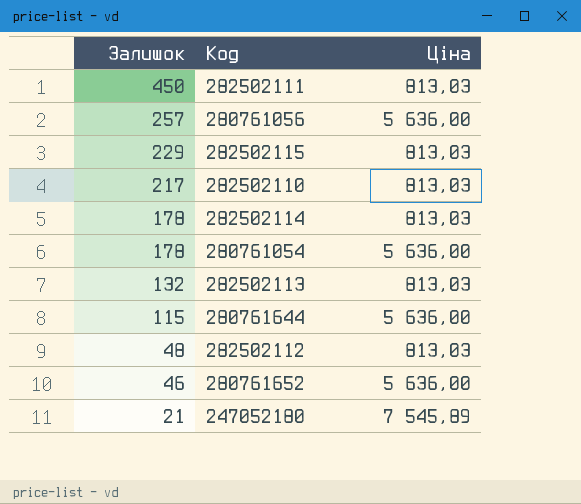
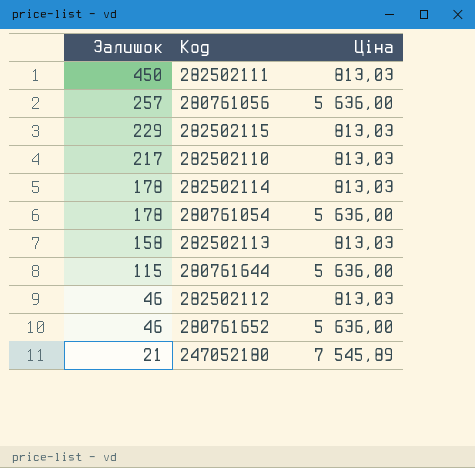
282502113 | Залишок: 132 -> 158
282502112 | Залишок: 48 -> 46

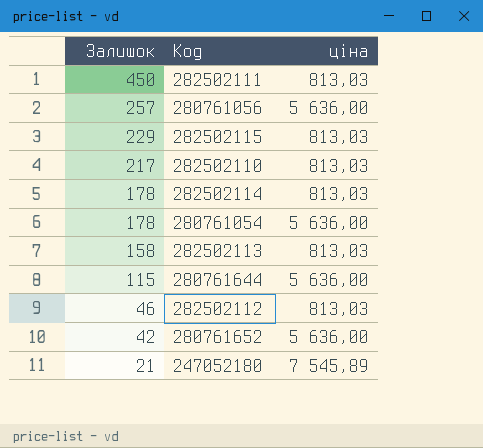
column name: Ціна -> ціна
280761652 | Залишок: 46 -> 42

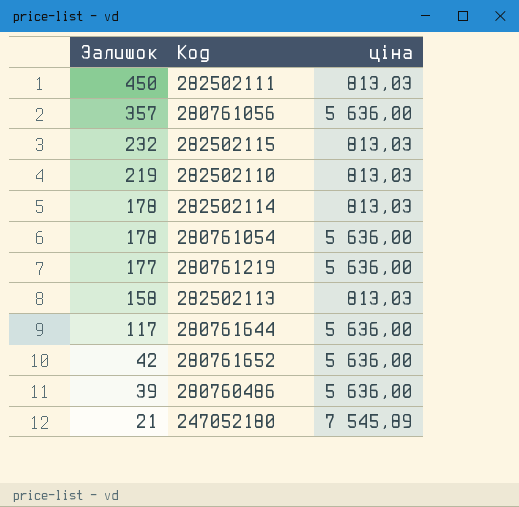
row 282502112: 46 | 813,03 -> none
280761056 | Залишок: 257 -> 357
282502115 | Залишок: 229 -> 232
282502110 | Залишок: 217 -> 219
row 280761219: none -> 177 | 5 636,00
280761644 | Залишок: 115 -> 117
row 280760486: none -> 39 | 5 636,00

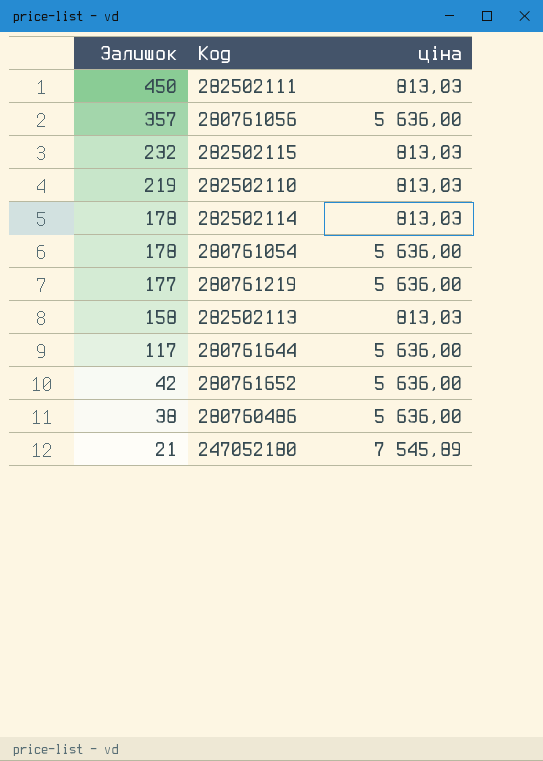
280760486 | Залишок: 39 -> 38

